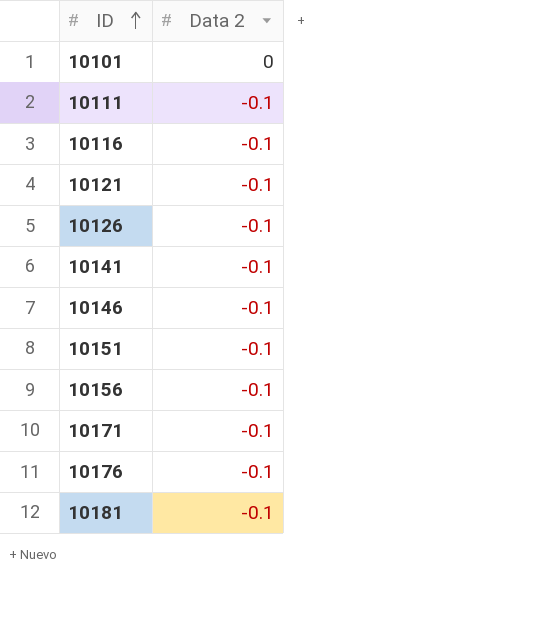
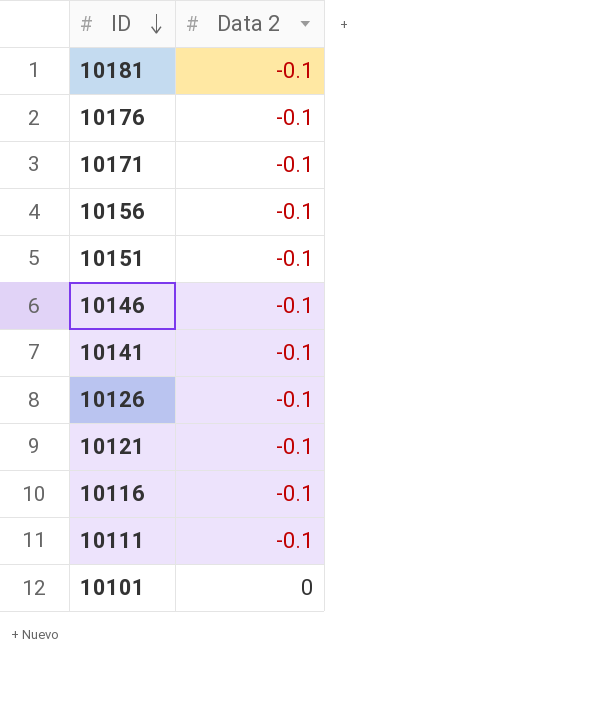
row order: ID ascending -> ID descending

